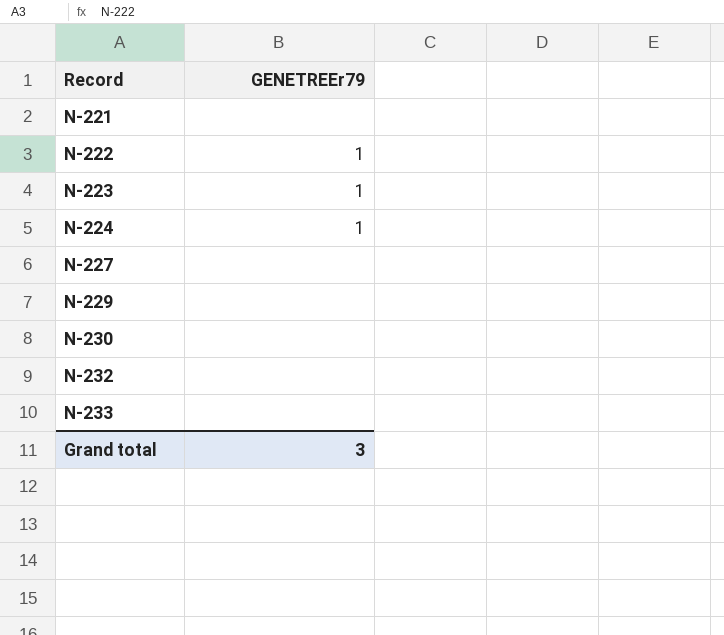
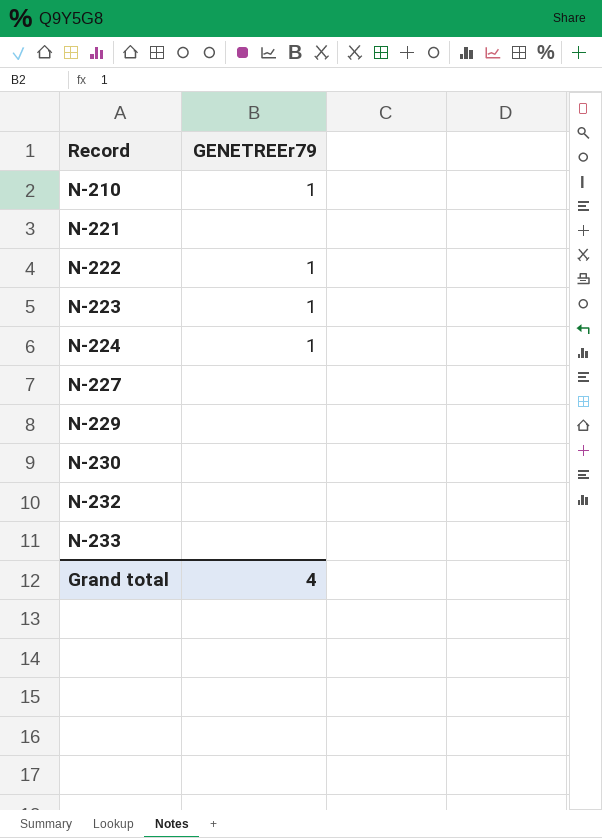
row N-210: none -> 1
Grand total | GENETREEr79: 3 -> 4

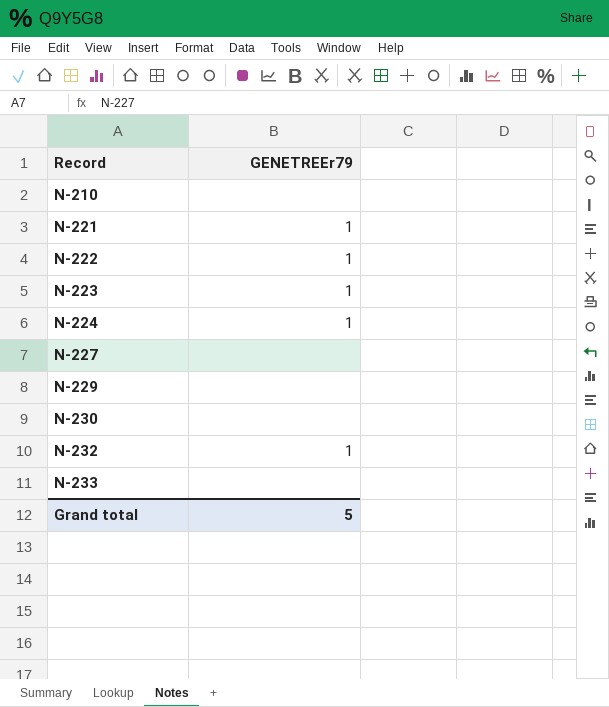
N-210 | GENETREEr79: 1 -> none
N-221 | GENETREEr79: none -> 1
N-232 | GENETREEr79: none -> 1
Grand total | GENETREEr79: 4 -> 5

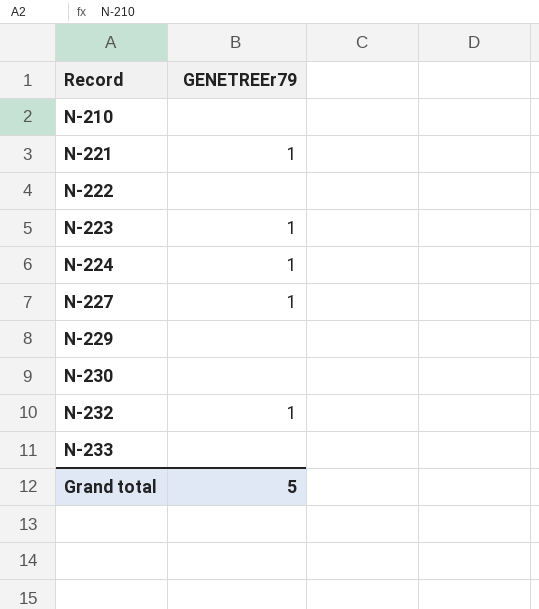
N-222 | GENETREEr79: 1 -> none
N-227 | GENETREEr79: none -> 1

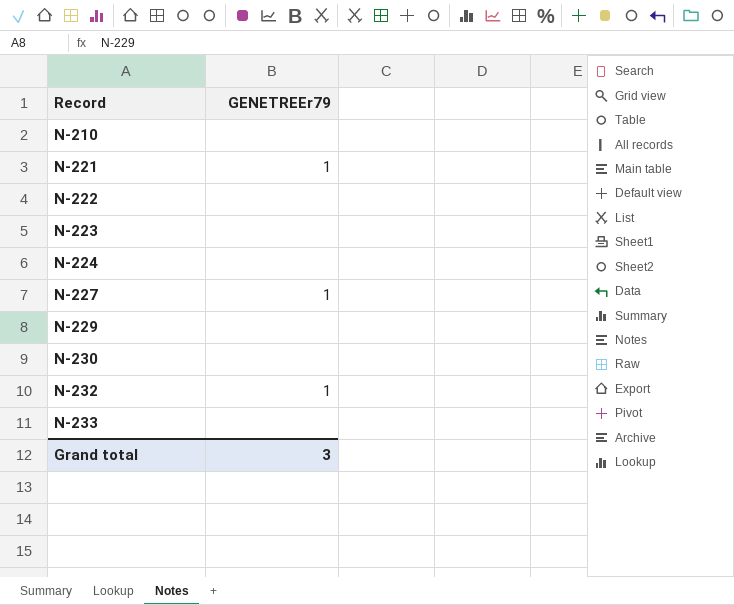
N-223 | GENETREEr79: 1 -> none
N-224 | GENETREEr79: 1 -> none
Grand total | GENETREEr79: 5 -> 3

